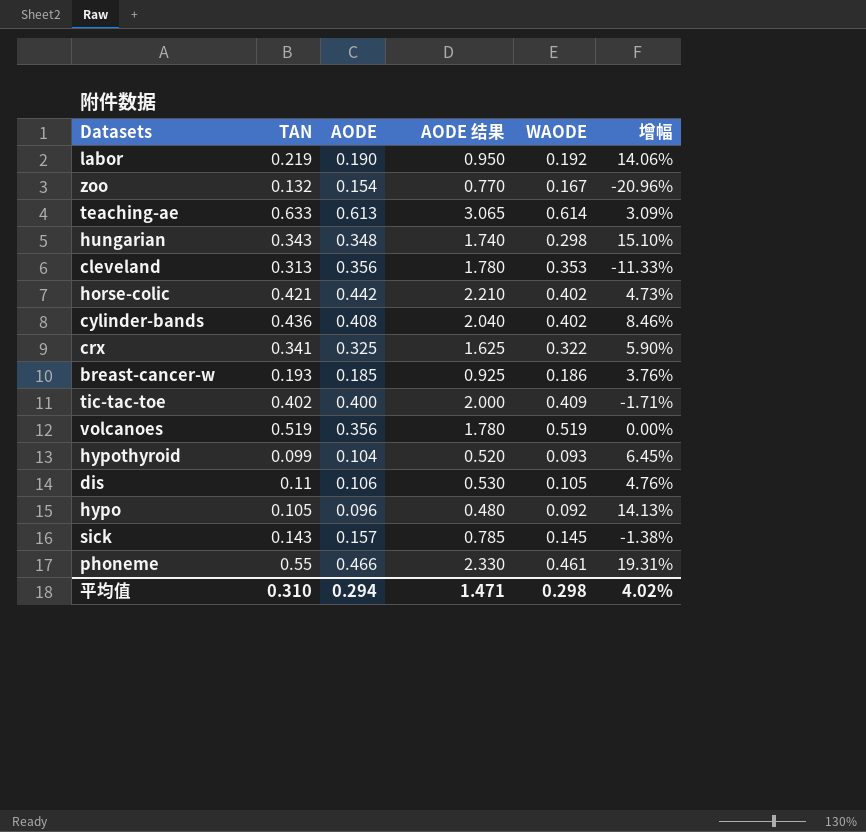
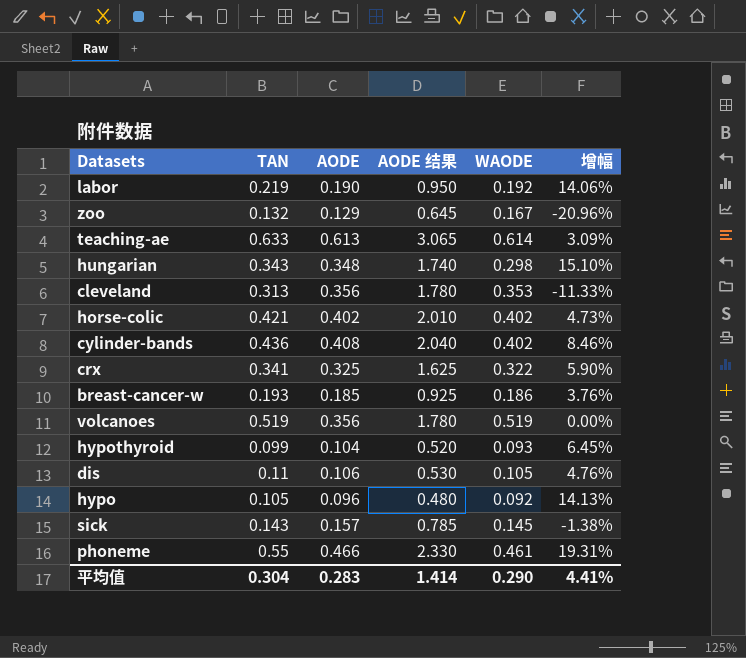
row tic-tac-toe: 0.402 | 0.400 | 2.000 | 0.409 | -1.71% -> none
zoo | AODE: 0.154 -> 0.129
zoo | AODE 结果: 0.770 -> 0.645
horse-colic | AODE: 0.442 -> 0.402
horse-colic | AODE 结果: 2.210 -> 2.010
平均值 | TAN: 0.310 -> 0.304
平均值 | AODE: 0.294 -> 0.283
平均值 | AODE 结果: 1.471 -> 1.414
平均值 | WAODE: 0.298 -> 0.290
平均值 | 增幅: 4.02% -> 4.41%

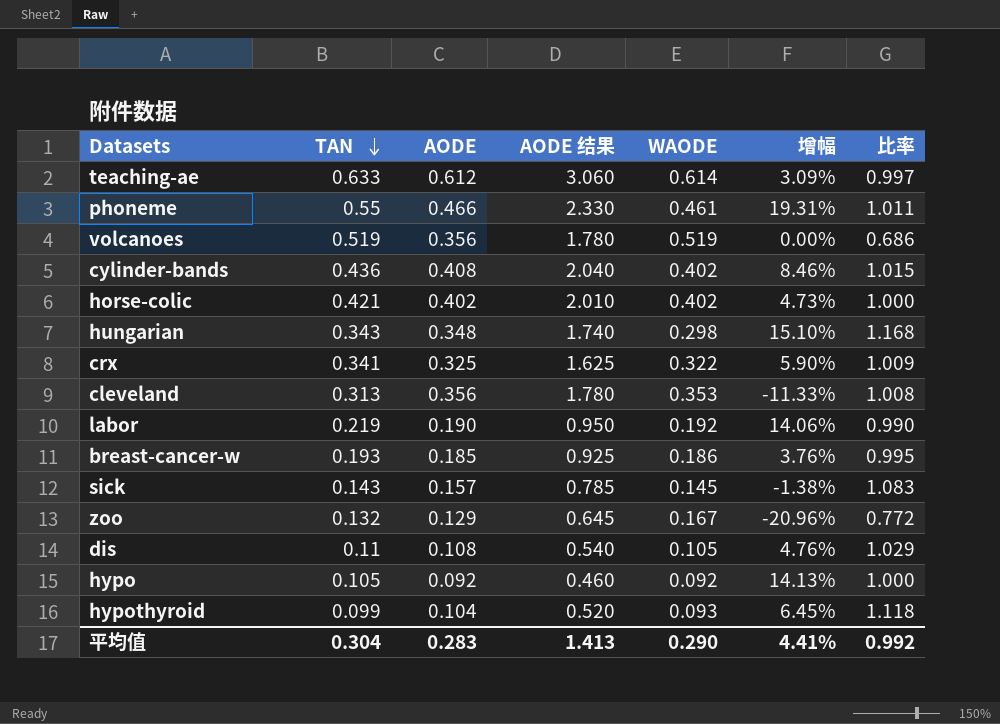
row order: none -> TAN descending
column 比率 | formula: none -> [AODE] / [WAODE]
teaching-ae | AODE: 0.613 -> 0.612
teaching-ae | AODE 结果: 3.065 -> 3.060
dis | AODE: 0.106 -> 0.108
dis | AODE 结果: 0.530 -> 0.540
hypo | AODE: 0.096 -> 0.092
hypo | AODE 结果: 0.480 -> 0.460
平均值 | AODE 结果: 1.414 -> 1.413

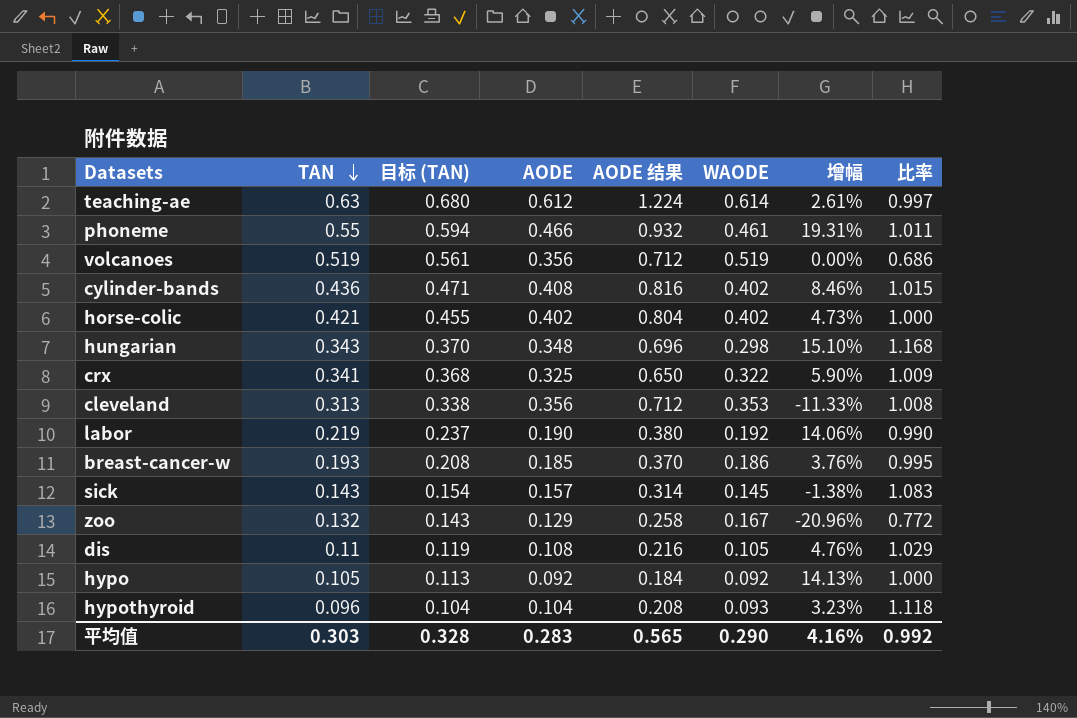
column 目标 (TAN) | formula: none -> [TAN] * 1.08
column AODE 结果 | formula: [AODE] * 5 -> [AODE] * 2
teaching-ae | TAN: 0.633 -> 0.63
teaching-ae | 增幅: 3.09% -> 2.61%
hypothyroid | TAN: 0.099 -> 0.096
hypothyroid | 增幅: 6.45% -> 3.23%
平均值 | TAN: 0.304 -> 0.303
平均值 | AODE 结果: 1.413 -> 0.565
平均值 | 增幅: 4.41% -> 4.16%

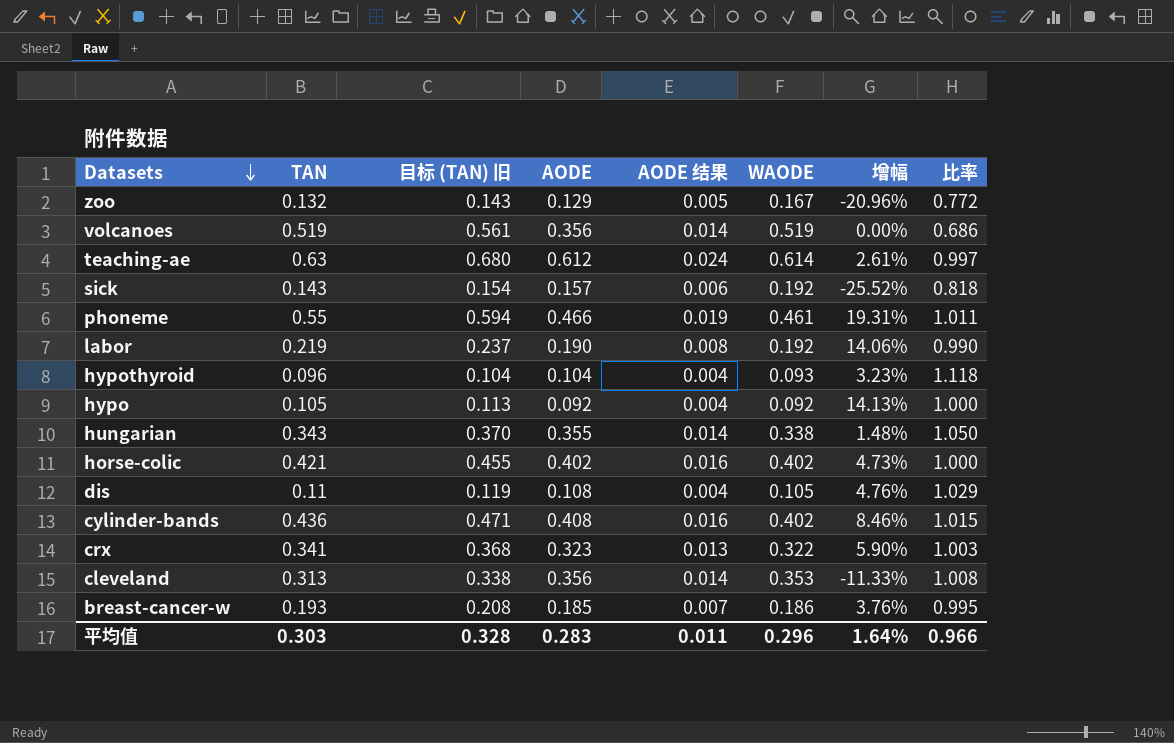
row order: TAN descending -> Datasets descending
column name: 目标 (TAN) -> 目标 (TAN) 旧
column AODE 结果 | formula: [AODE] * 2 -> [AODE] * 0.04
sick | WAODE: 0.145 -> 0.192
sick | 增幅: -1.38% -> -25.52%
sick | 比率: 1.083 -> 0.818
hungarian | AODE: 0.348 -> 0.355
hungarian | WAODE: 0.298 -> 0.338
hungarian | 增幅: 15.10% -> 1.48%
hungarian | 比率: 1.168 -> 1.050
crx | AODE: 0.325 -> 0.323
crx | 比率: 1.009 -> 1.003
平均值 | AODE 结果: 0.565 -> 0.011
平均值 | WAODE: 0.290 -> 0.296
平均值 | 增幅: 4.16% -> 1.64%
平均值 | 比率: 0.992 -> 0.966

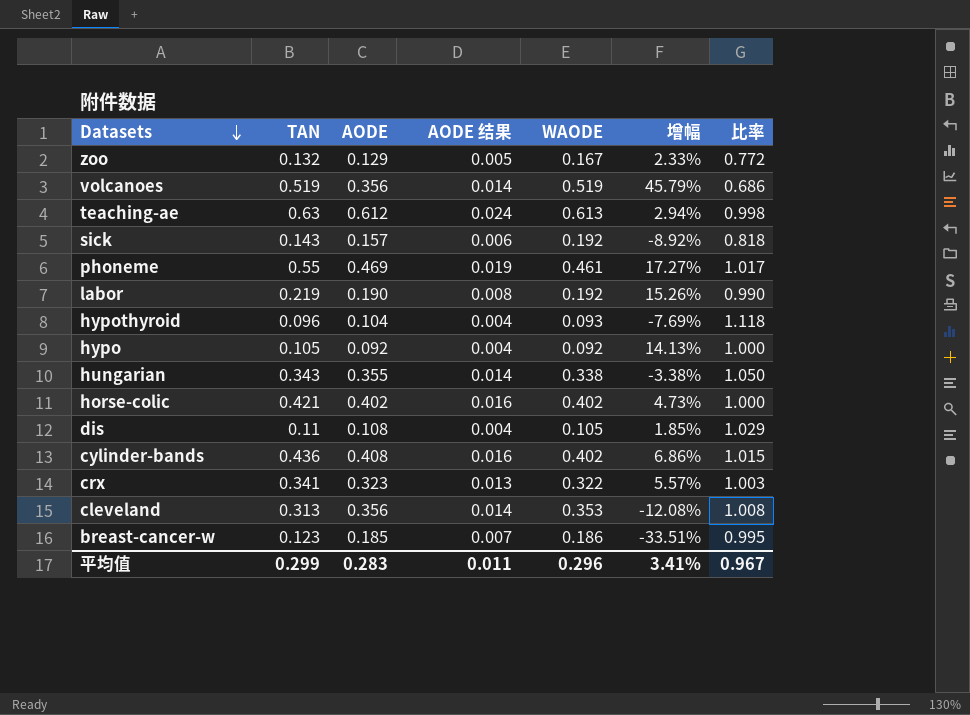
column 目标 (TAN) 旧 | formula: [TAN] * 1.08 -> none
column 增幅 | formula: ([TAN] - [WAODE]) / [WAODE] -> ([TAN] - [AODE]) / [AODE]
teaching-ae | WAODE: 0.614 -> 0.613
teaching-ae | 比率: 0.997 -> 0.998
phoneme | AODE: 0.466 -> 0.469
phoneme | 比率: 1.011 -> 1.017
breast-cancer-w | TAN: 0.193 -> 0.123
平均值 | TAN: 0.303 -> 0.299
平均值 | 增幅: 1.64% -> 3.41%
平均值 | 比率: 0.966 -> 0.967

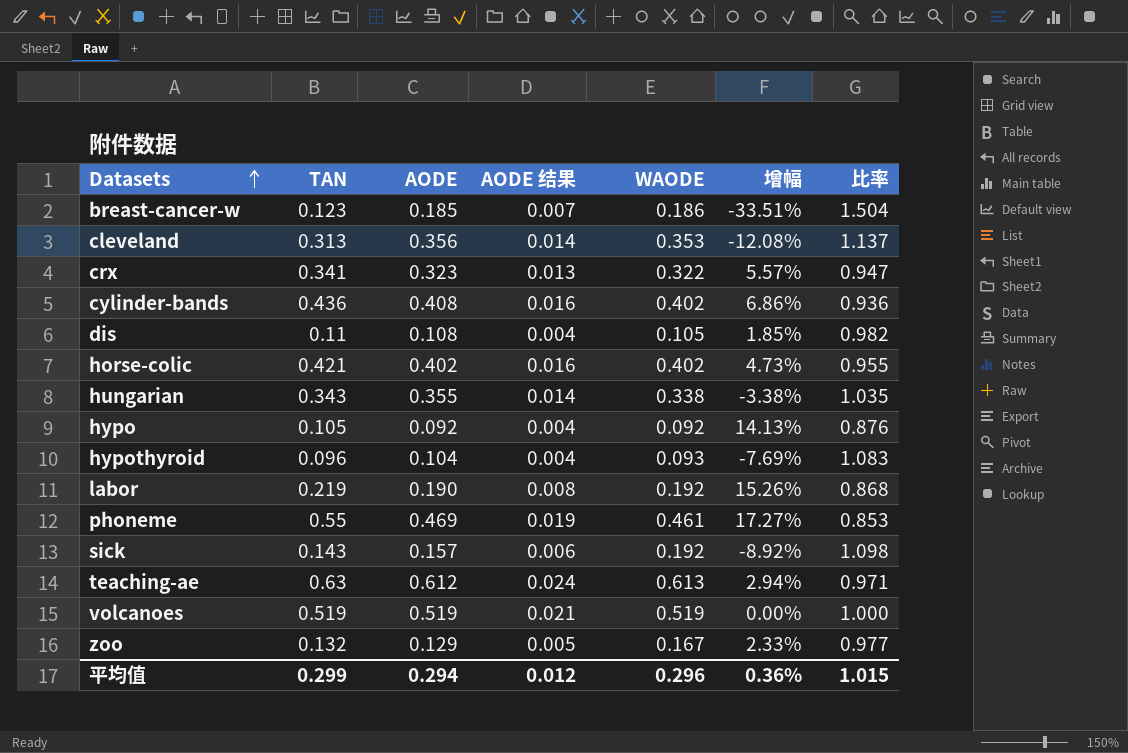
row order: Datasets descending -> Datasets ascending
column 比率 | formula: [AODE] / [WAODE] -> [AODE] / [TAN]
volcanoes | AODE: 0.356 -> 0.519
volcanoes | AODE 结果: 0.014 -> 0.021
volcanoes | 增幅: 45.79% -> 0.00%
平均值 | AODE: 0.283 -> 0.294
平均值 | AODE 结果: 0.011 -> 0.012
平均值 | 增幅: 3.41% -> 0.36%
平均值 | 比率: 0.967 -> 1.015

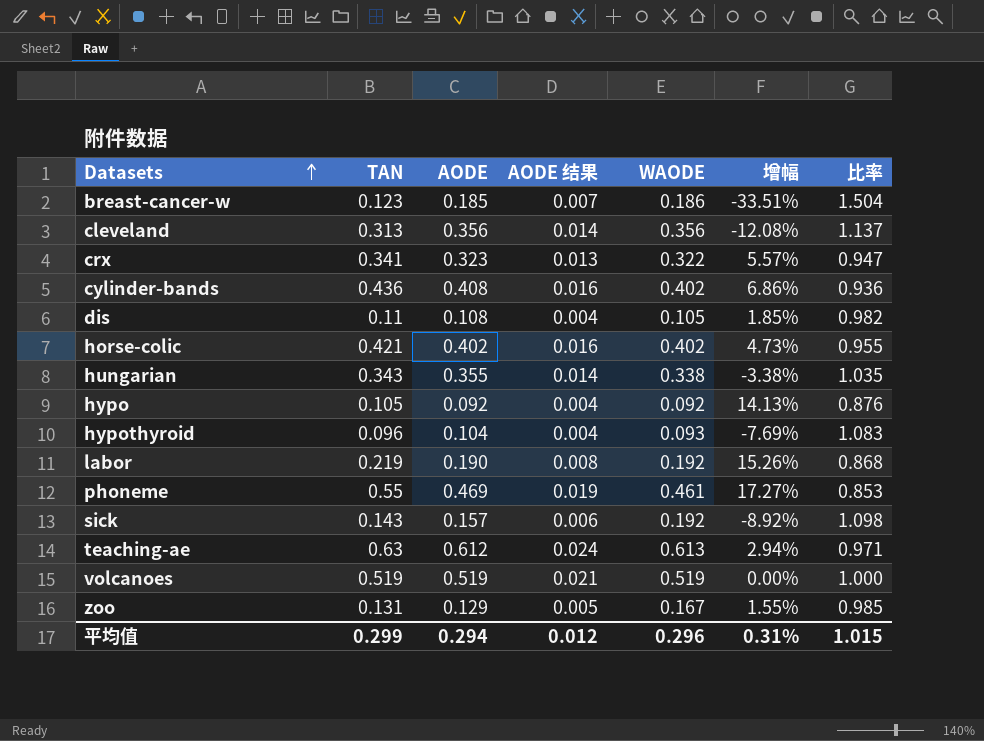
cleveland | WAODE: 0.353 -> 0.356
zoo | TAN: 0.132 -> 0.131
zoo | 增幅: 2.33% -> 1.55%
zoo | 比率: 0.977 -> 0.985
平均值 | 增幅: 0.36% -> 0.31%

